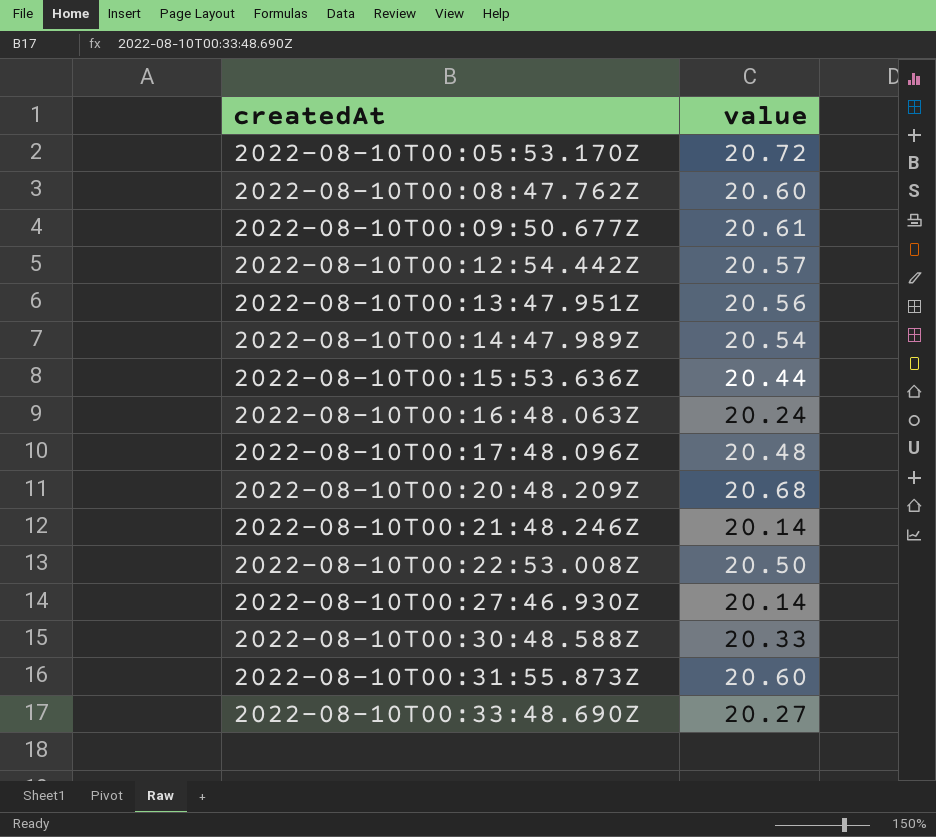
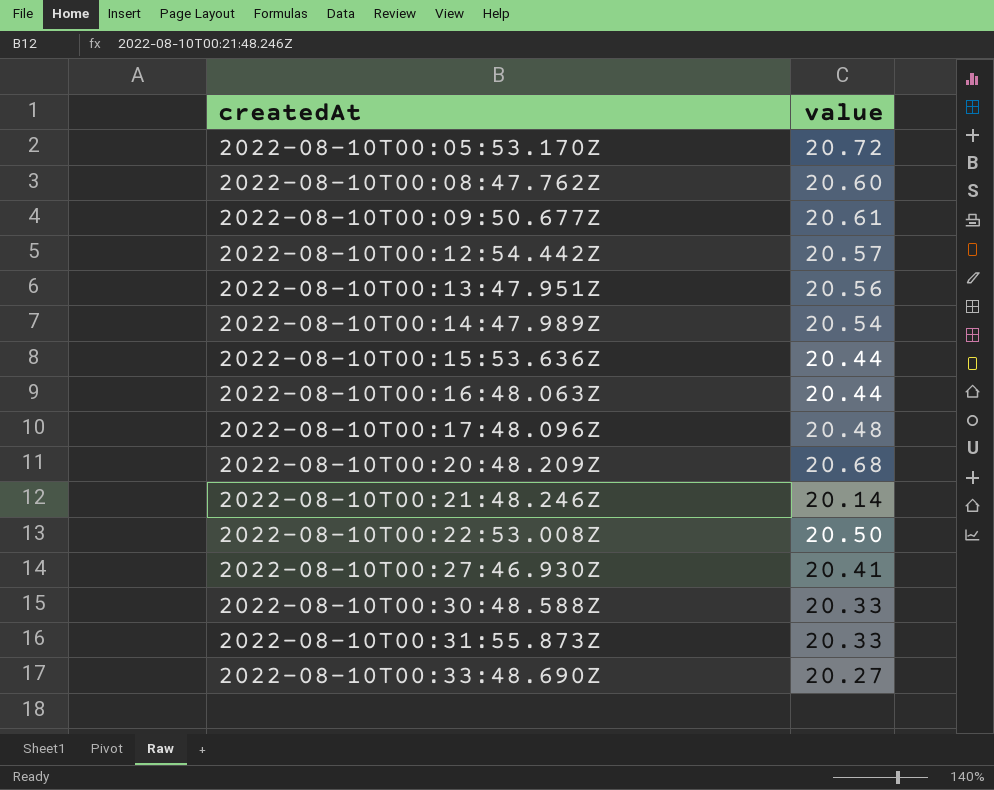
2022-08-10T00:16:48.063Z | value: 20.24 -> 20.44
2022-08-10T00:27:46.930Z | value: 20.14 -> 20.41
2022-08-10T00:31:55.873Z | value: 20.60 -> 20.33

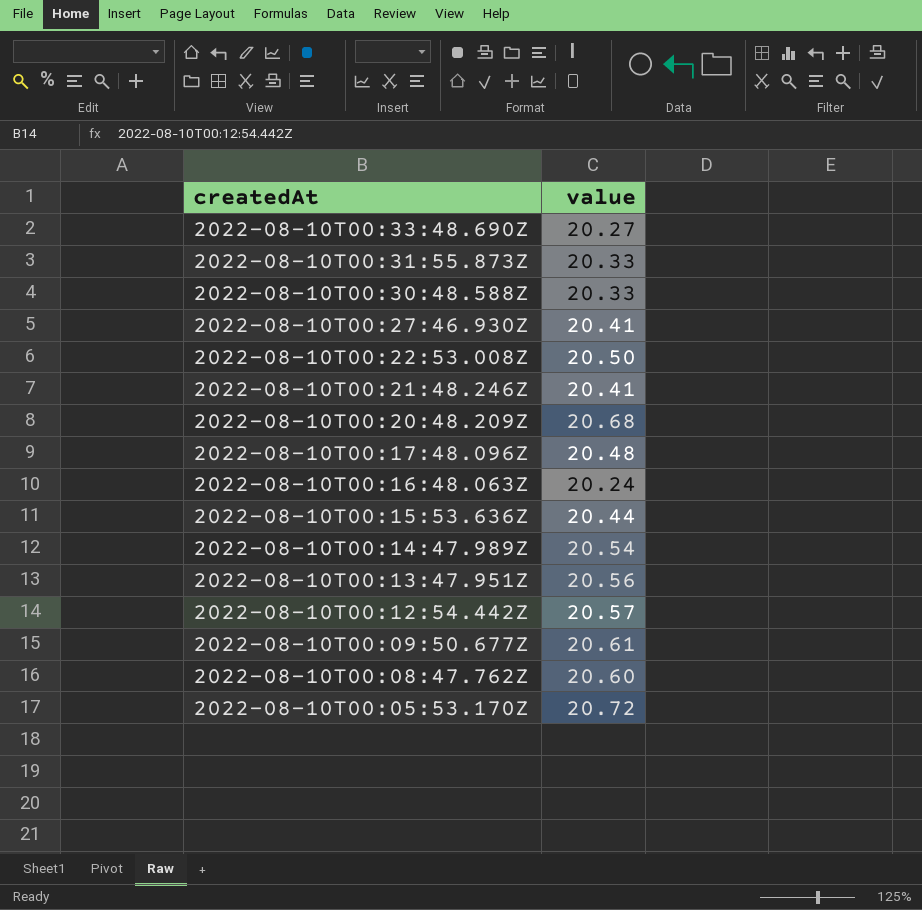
row order: createdAt ascending -> createdAt descending
2022-08-10T00:21:48.246Z | value: 20.14 -> 20.41
2022-08-10T00:16:48.063Z | value: 20.44 -> 20.24

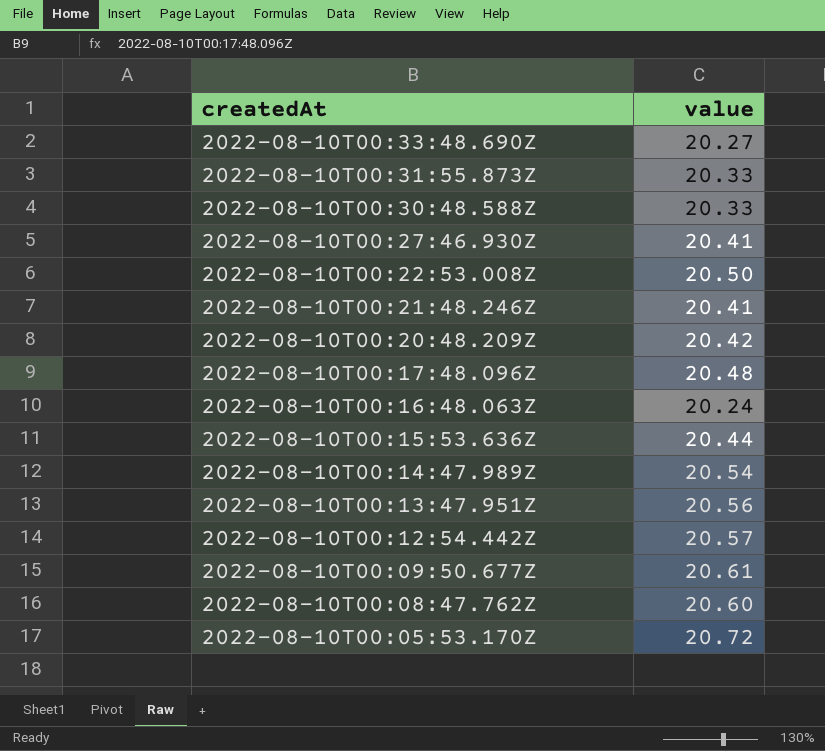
2022-08-10T00:20:48.209Z | value: 20.68 -> 20.42

